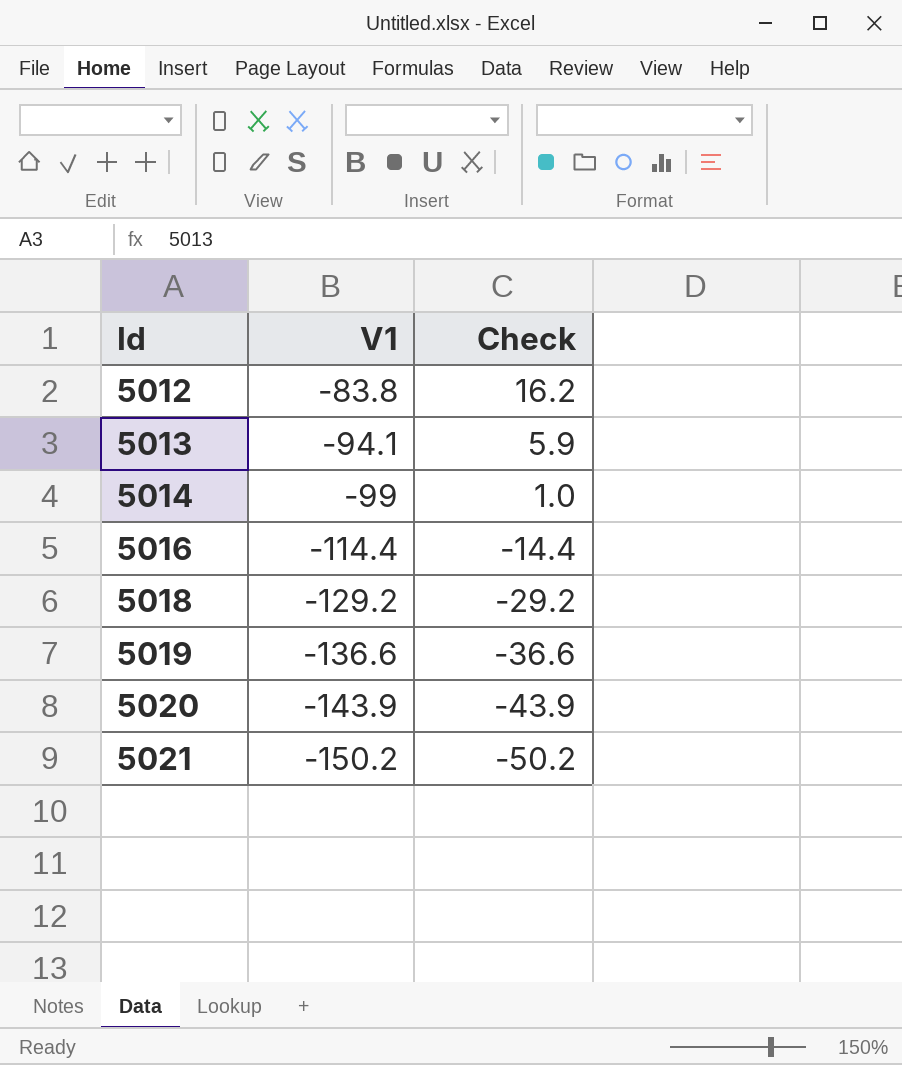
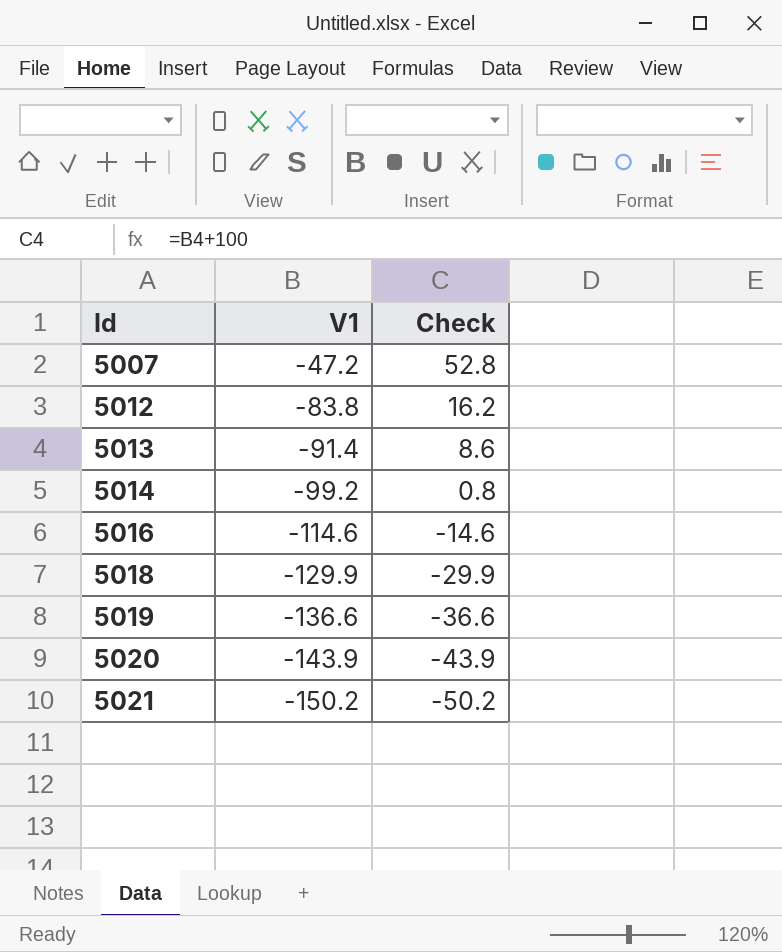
row 5007: none -> -47.2 | 52.8
5013 | V1: -94.1 -> -91.4
5013 | Check: 5.9 -> 8.6
5014 | V1: -99 -> -99.2
5014 | Check: 1.0 -> 0.8
5016 | V1: -114.4 -> -114.6
5016 | Check: -14.4 -> -14.6
5018 | V1: -129.2 -> -129.9
5018 | Check: -29.2 -> -29.9

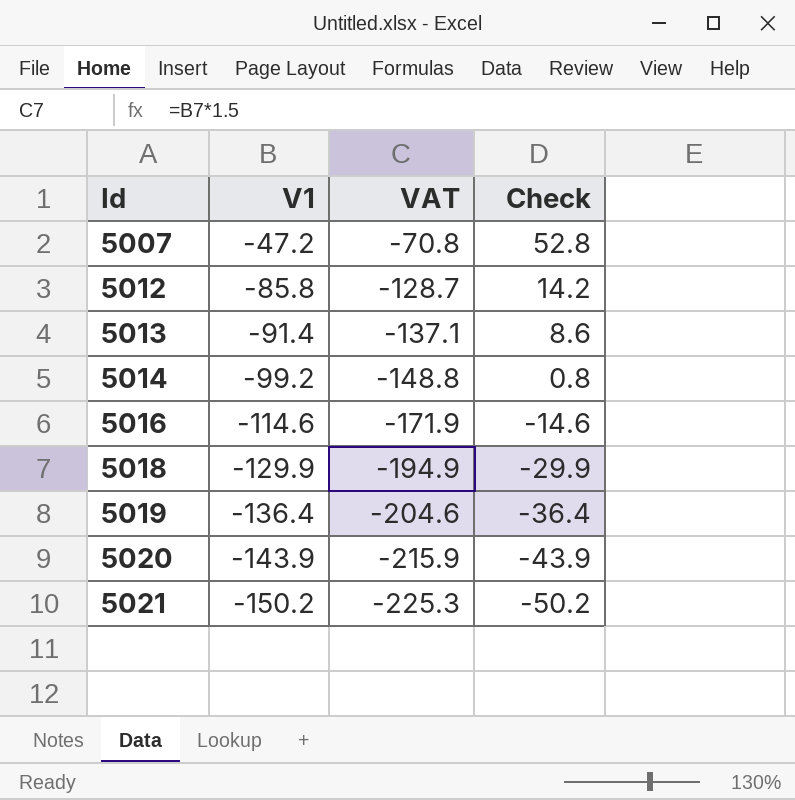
column VAT | formula: none -> [V1] * 1.5
5012 | V1: -83.8 -> -85.8
5012 | Check: 16.2 -> 14.2
5019 | V1: -136.6 -> -136.4
5019 | Check: -36.6 -> -36.4

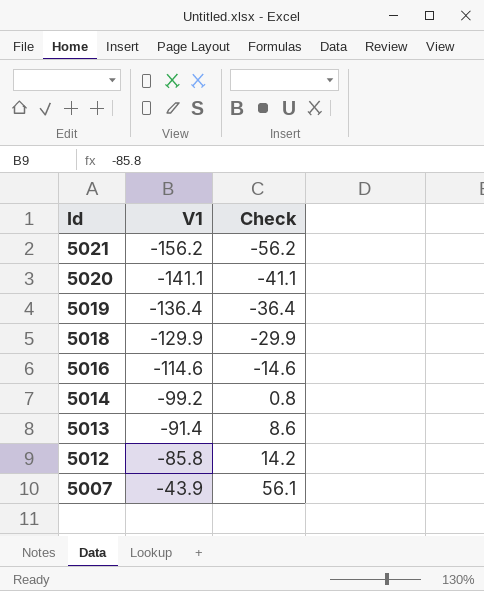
row order: Id ascending -> Id descending
column VAT | formula: [V1] * 1.5 -> none
5021 | V1: -150.2 -> -156.2
5021 | Check: -50.2 -> -56.2
5020 | V1: -143.9 -> -141.1
5020 | Check: -43.9 -> -41.1
5007 | V1: -47.2 -> -43.9
5007 | Check: 52.8 -> 56.1

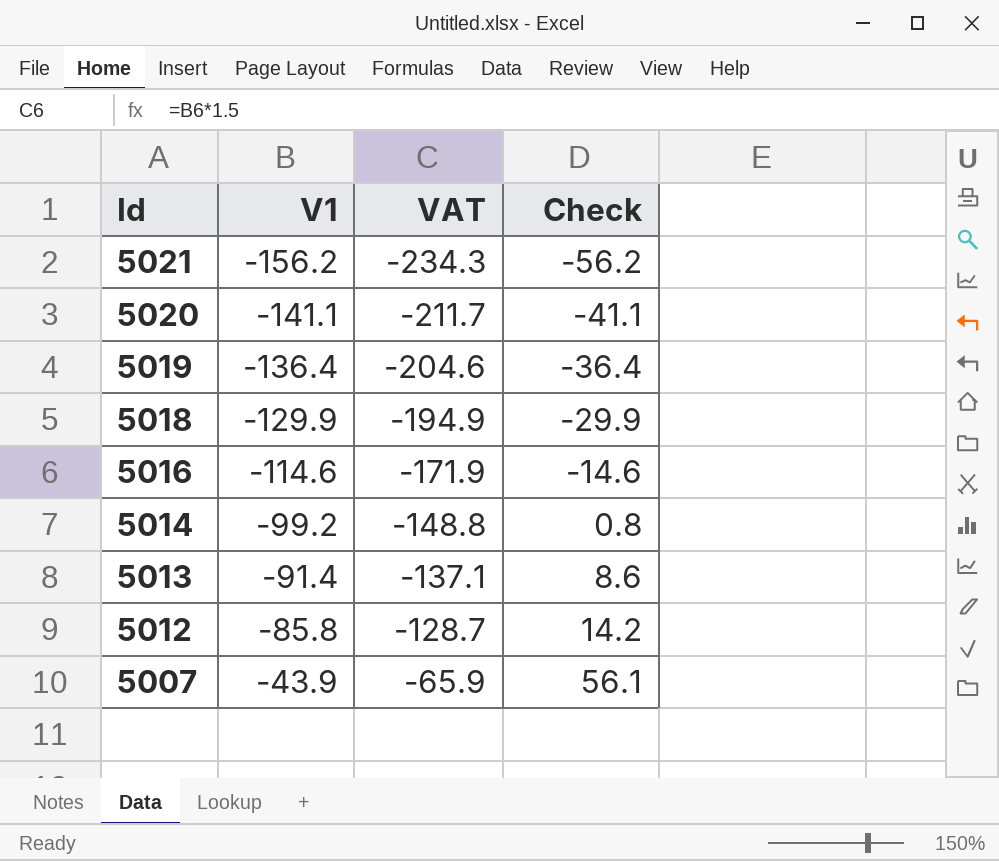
column VAT | formula: none -> [V1] * 1.5

